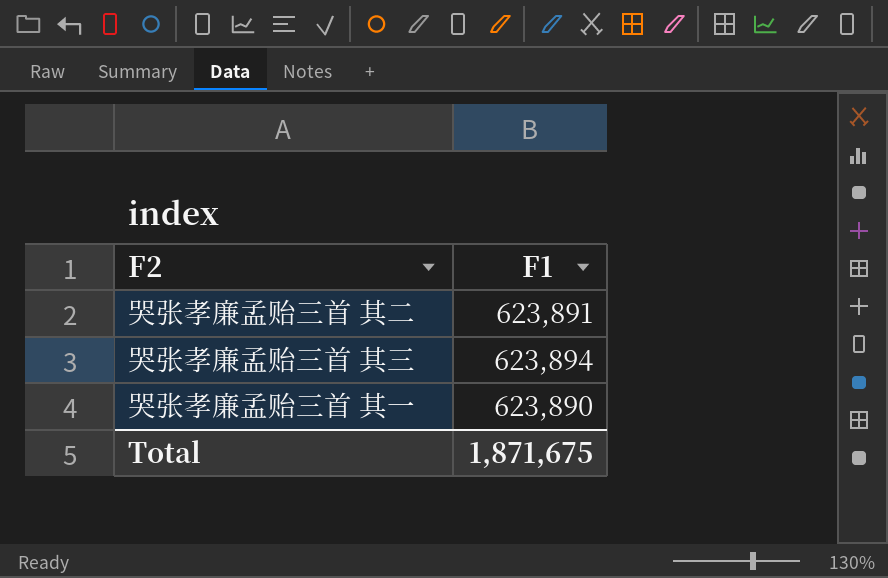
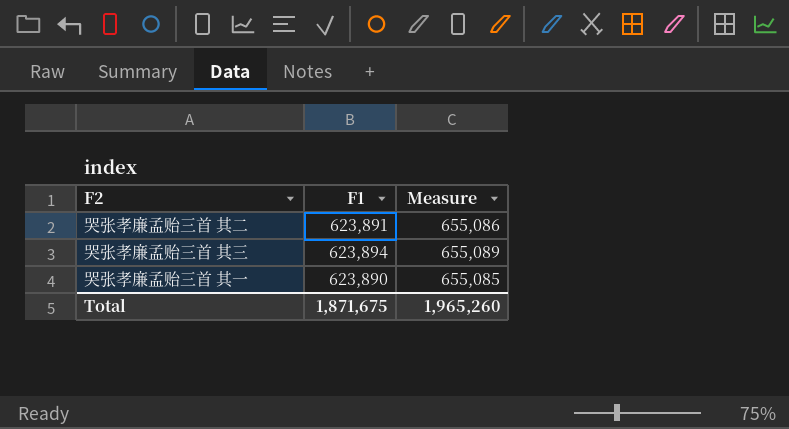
column Measure | formula: none -> [F1] * 1.05

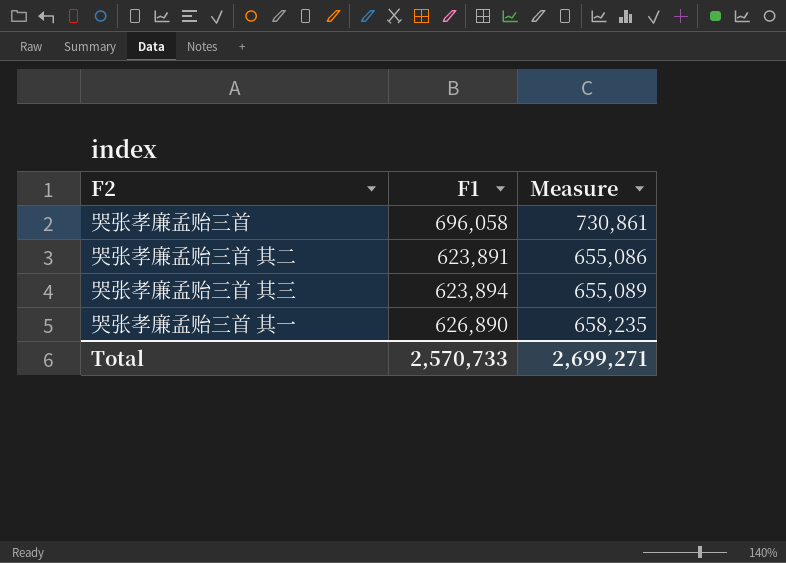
row 哭张孝廉孟贻三首: none -> 696,058 | 730,861
哭张孝廉孟贻三首 其一 | F1: 623,890 -> 626,890
哭张孝廉孟贻三首 其一 | Measure: 655,085 -> 658,235
Total | F1: 1,871,675 -> 2,570,733
Total | Measure: 1,965,260 -> 2,699,271

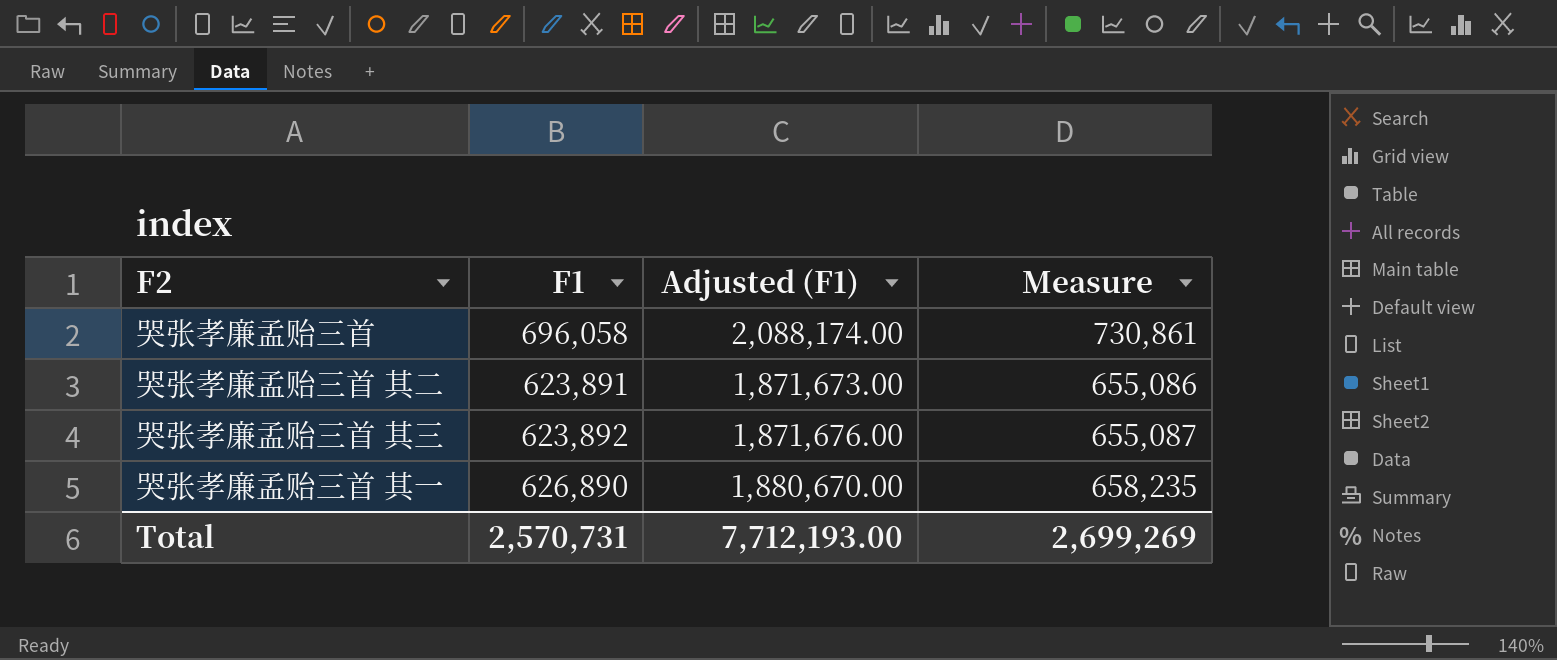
column Adjusted (F1) | formula: none -> [F1] * 3
哭张孝廉孟贻三首 其三 | F1: 623,894 -> 623,892
哭张孝廉孟贻三首 其三 | Measure: 655,089 -> 655,087
Total | F1: 2,570,733 -> 2,570,731
Total | Measure: 2,699,271 -> 2,699,269

